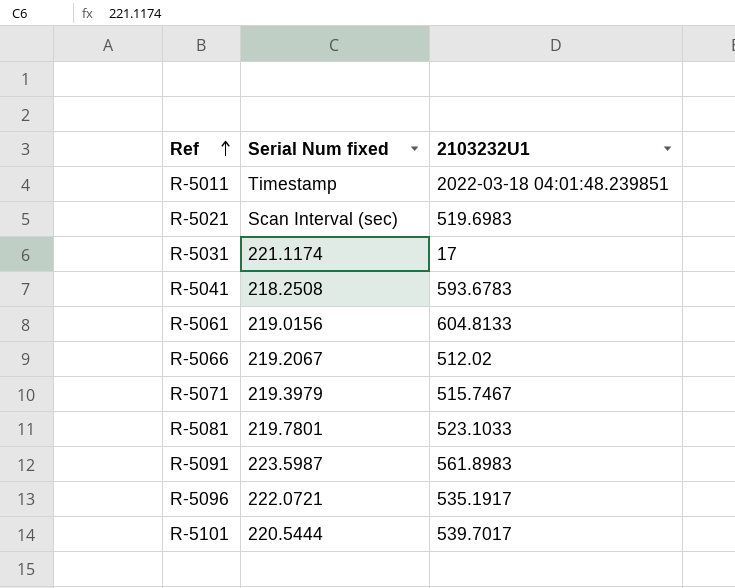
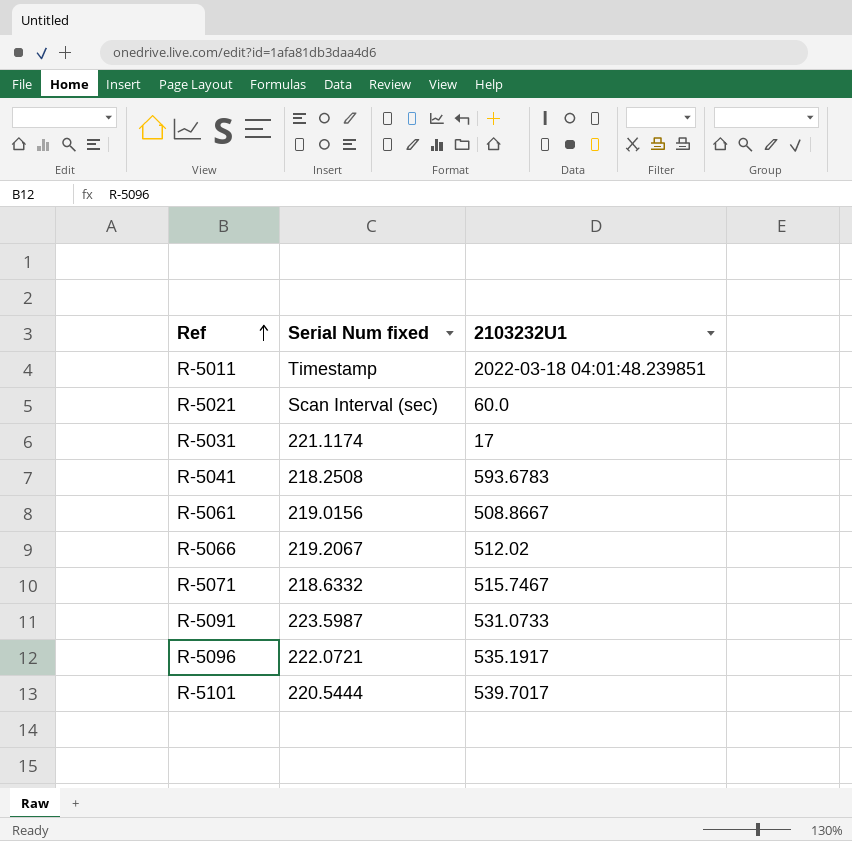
row R-5081: 219.7801 | 523.1033 -> none
R-5021 | 2103232U1: 519.6983 -> 60.0
R-5061 | 2103232U1: 604.8133 -> 508.8667
R-5071 | Serial Num fixed: 219.3979 -> 218.6332
R-5091 | 2103232U1: 561.8983 -> 531.0733

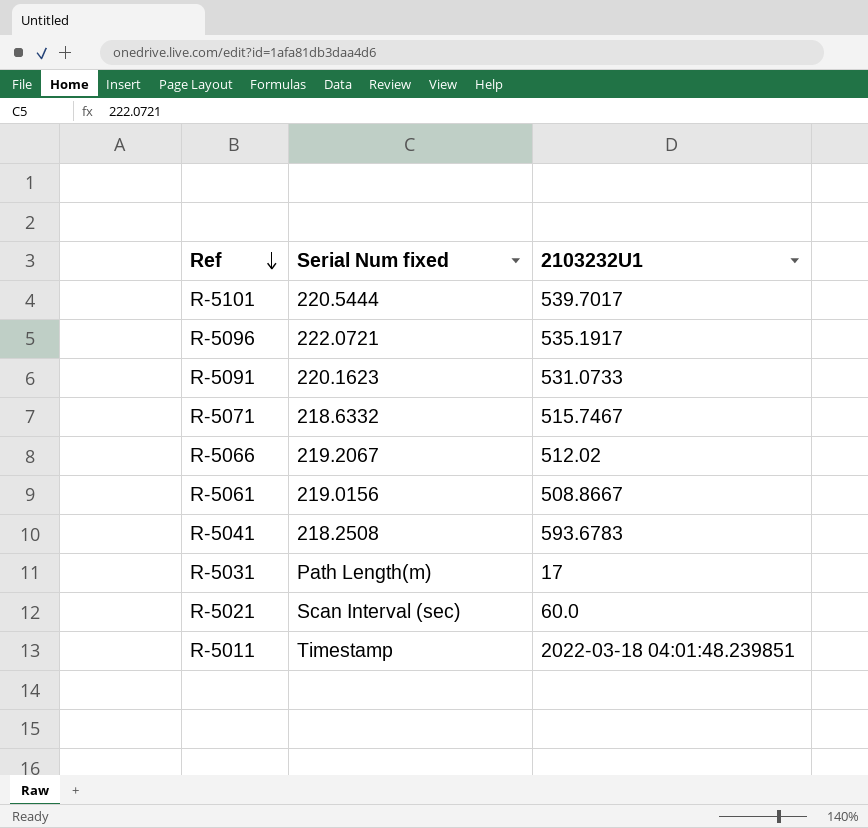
row order: Ref ascending -> Ref descending
R-5091 | Serial Num fixed: 223.5987 -> 220.1623
R-5031 | Serial Num fixed: 221.1174 -> Path Length(m)

